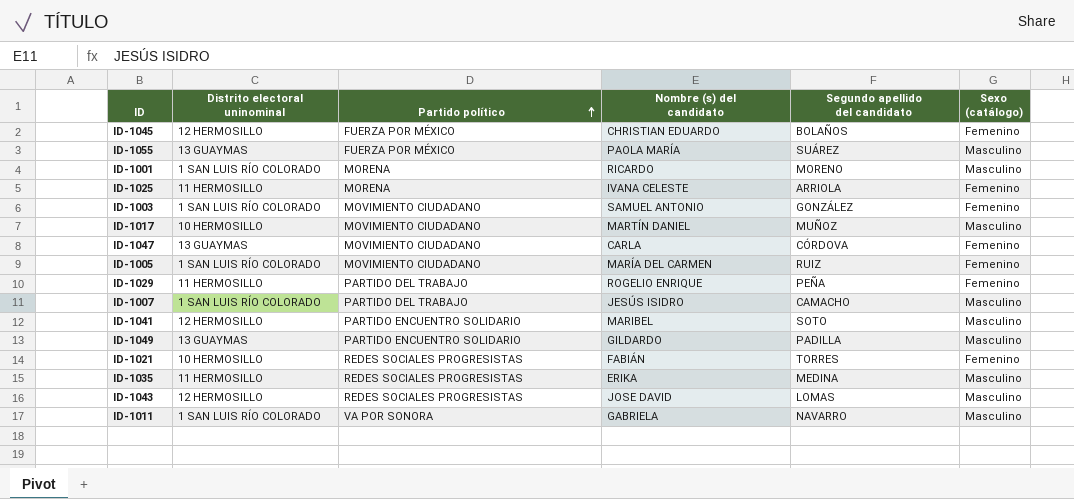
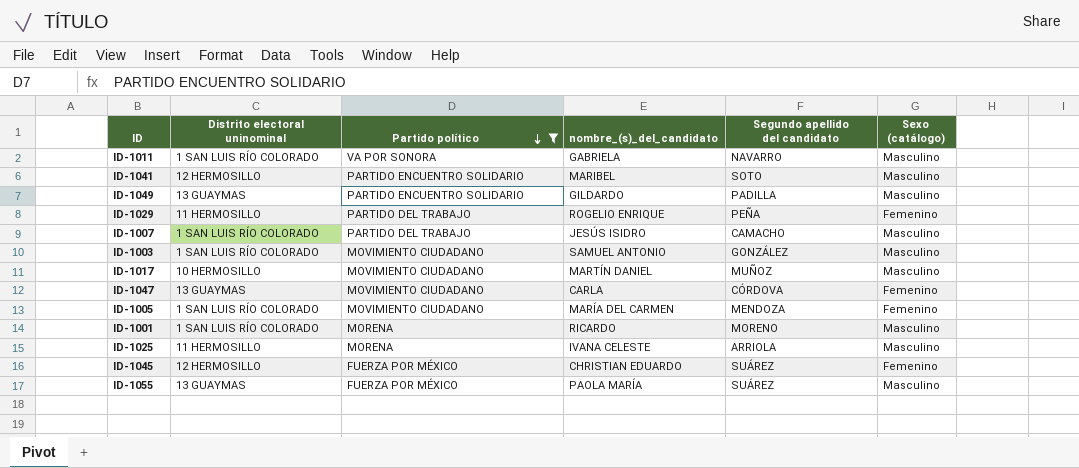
filter: none -> Partido político != REDES SOCIALES PROGRESISTAS
row order: Partido político ascending -> Partido político descending
column name: Nombre (s) del candidato -> nombre_(s)_del_candidato
ID-1003 | Sexo (catálogo): Femenino -> Masculino
ID-1005 | Segundo apellido del candidato: RUIZ -> MENDOZA
ID-1025 | Sexo (catálogo): Femenino -> Masculino
ID-1045 | Segundo apellido del candidato: BOLAÑOS -> SUÁREZ

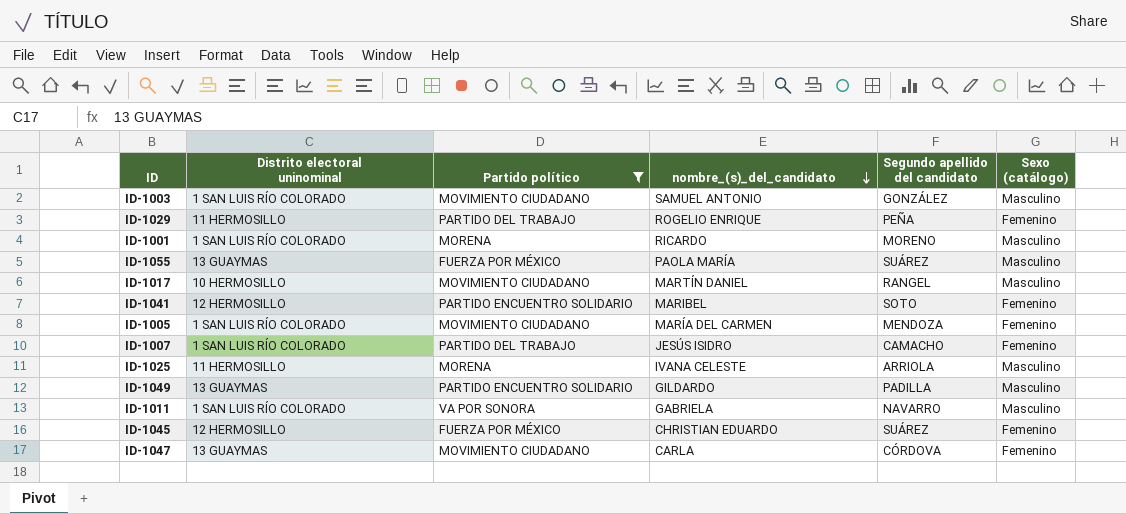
row order: Partido político descending -> nombre_(s)_del_candidato descending
ID-1017 | Segundo apellido del candidato: MUÑOZ -> RANGEL
ID-1041 | Sexo (catálogo): Masculino -> Femenino
ID-1007 | Sexo (catálogo): Masculino -> Femenino

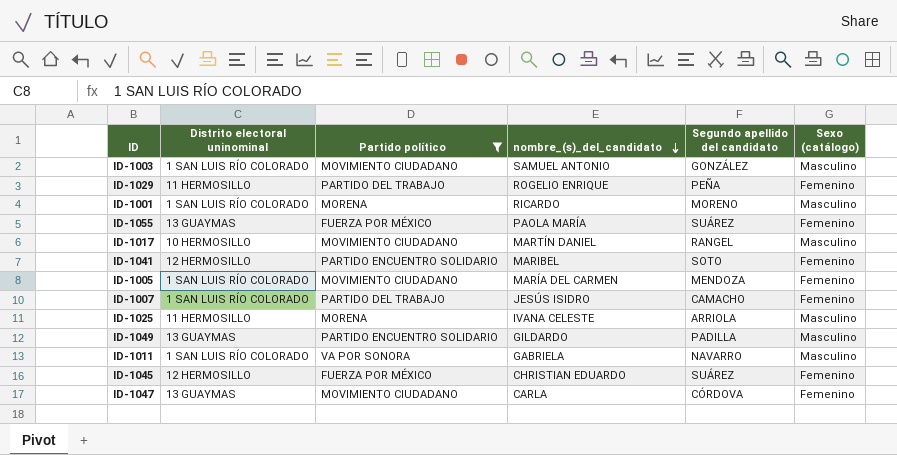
ID-1055 | Sexo (catálogo): Masculino -> Femenino

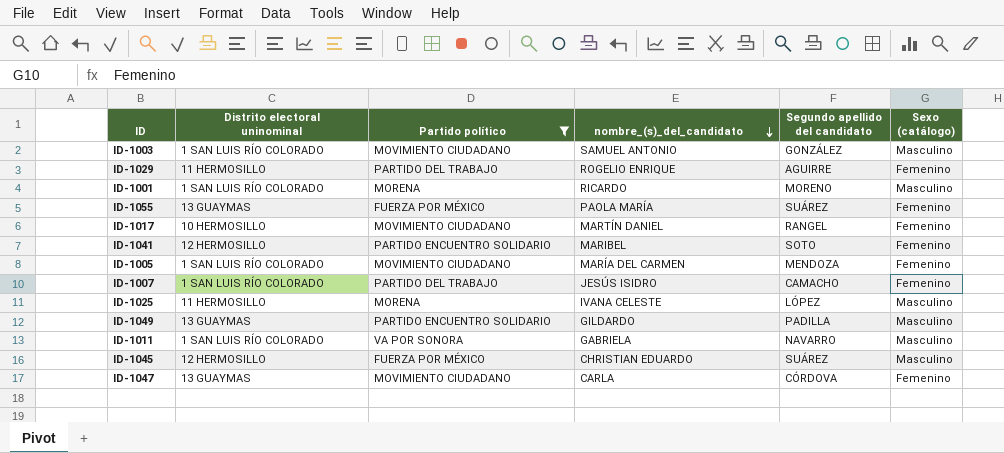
ID-1029 | Segundo apellido del candidato: PEÑA -> AGUIRRE
ID-1017 | Sexo (catálogo): Masculino -> Femenino
ID-1025 | Segundo apellido del candidato: ARRIOLA -> LÓPEZ
ID-1045 | Sexo (catálogo): Femenino -> Masculino

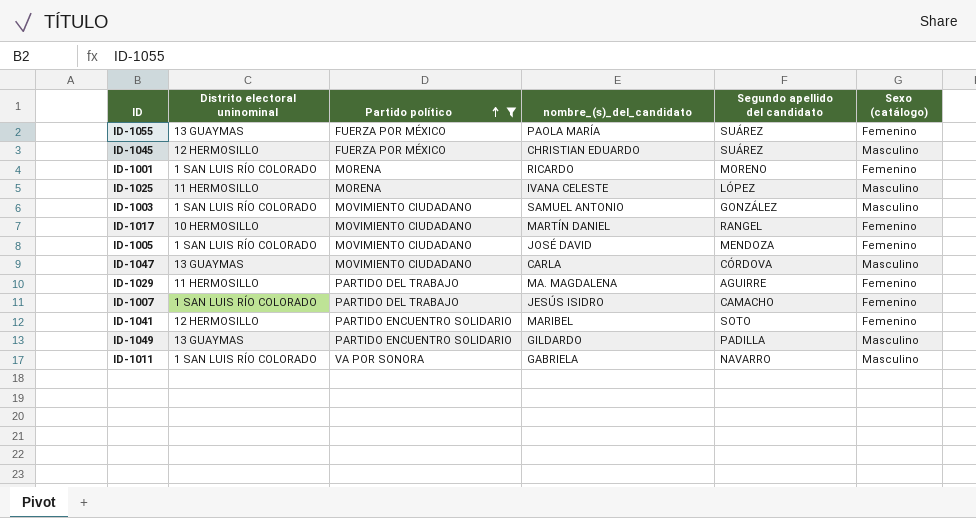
row order: nombre_(s)_del_candidato descending -> Partido político ascending
ID-1001 | Sexo (catálogo): Masculino -> Femenino
ID-1005 | nombre_(s)_del_candidato: MARÍA DEL CARMEN -> JOSÉ DAVID
ID-1047 | Sexo (catálogo): Femenino -> Masculino
ID-1029 | nombre_(s)_del_candidato: ROGELIO ENRIQUE -> MA. MAGDALENA

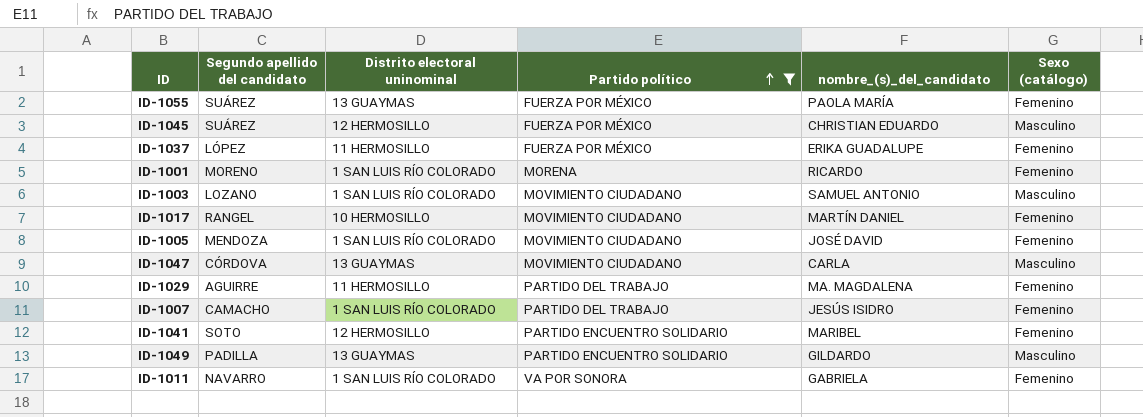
column Segundo apellido del candidato | position: 5 -> 2
row ID-1025: 11 HERMOSILLO | MORENA | IVANA CELESTE | LÓPEZ | Masculino -> none
row ID-1037: none -> LÓPEZ | 11 HERMOSILLO | FUERZA POR MÉXICO | ERIKA GUADALUPE | Femenino
ID-1003 | Segundo apellido del candidato: GONZÁLEZ -> LOZANO
ID-1011 | Sexo (catálogo): Masculino -> Femenino

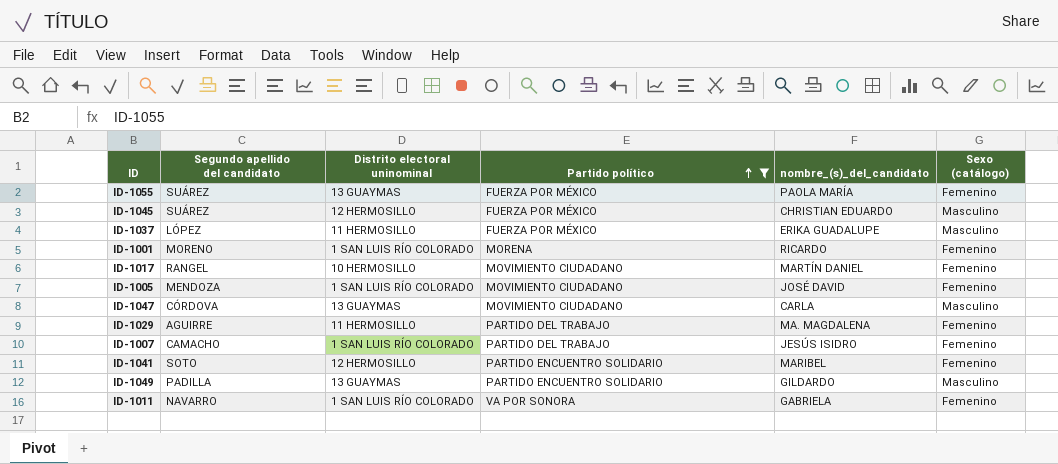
row ID-1003: LOZANO | 1 SAN LUIS RÍO COLORADO | MOVIMIENTO CIUDADANO | SAMUEL ANTONIO | Masculino -> none
ID-1037 | Sexo (catálogo): Femenino -> Masculino

